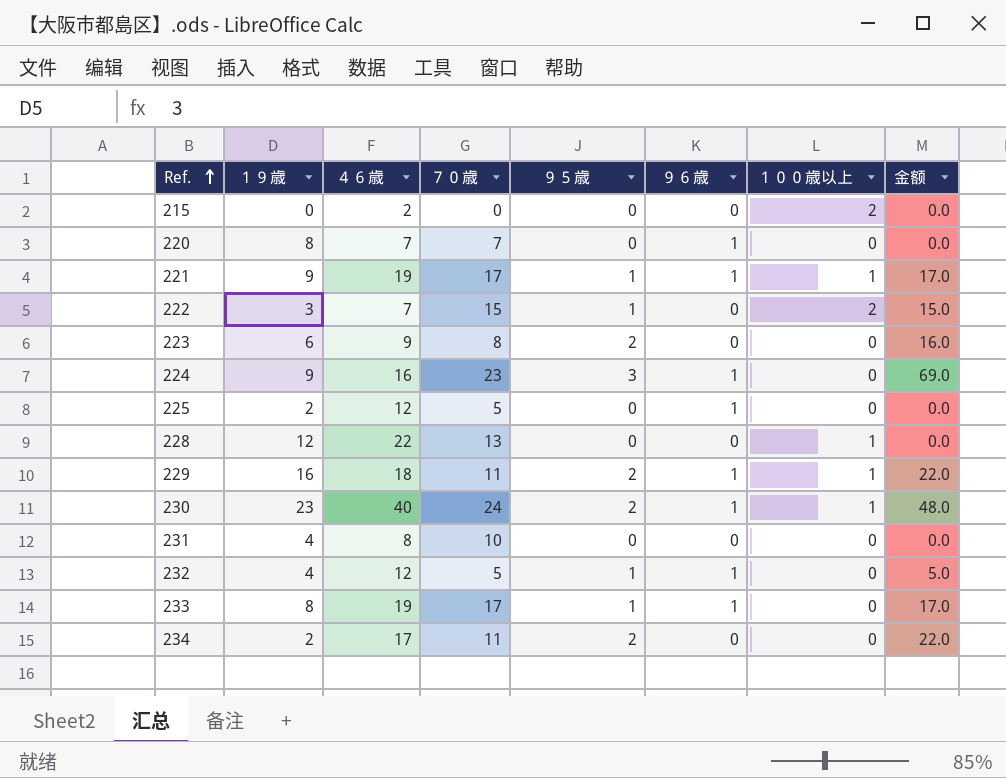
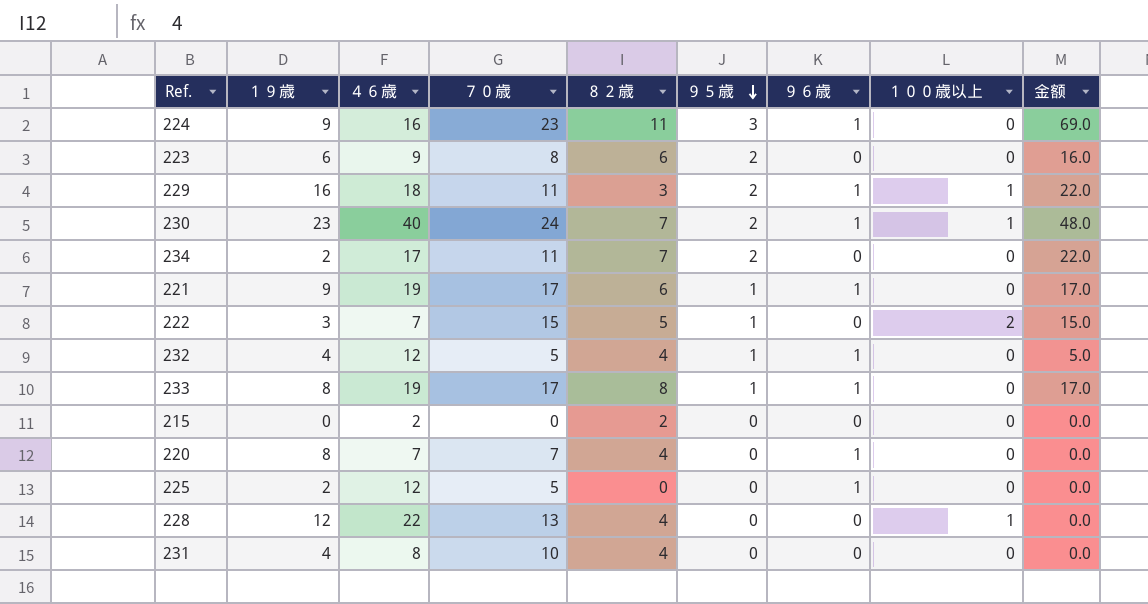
row order: Ref. ascending -> ９５歳 descending
column ８２歳 | position: none -> 5
221 | １００歳以上: 1 -> 0
215 | １００歳以上: 2 -> 0

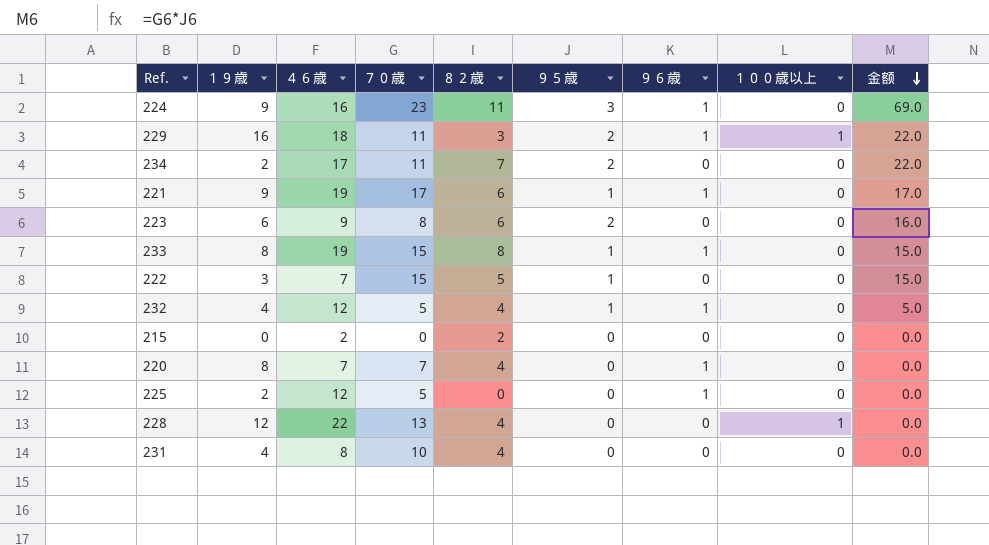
row order: ９５歳 descending -> 金额 descending
row 230: 23 | 40 | 24 | 7 | 2 | 1 | 1 | 48.0 -> none
233 | ７０歳: 17 -> 15
233 | 金额: 17.0 -> 15.0
222 | １００歳以上: 2 -> 0

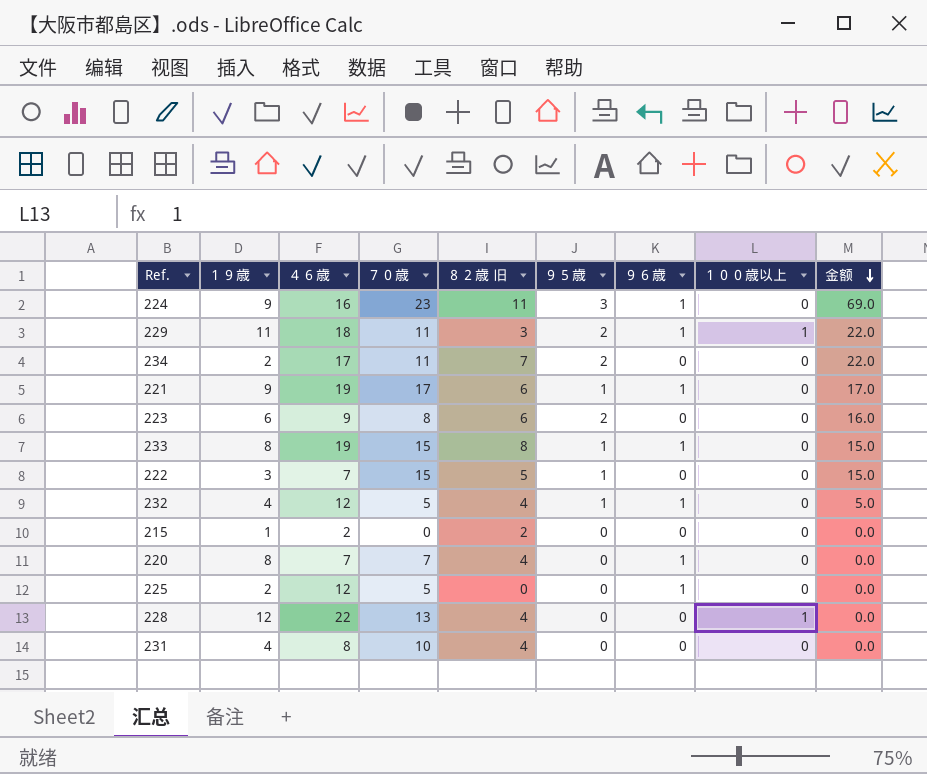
column name: ８２歳 -> ８２歳 旧
229 | １９歳: 16 -> 11
215 | １９歳: 0 -> 1

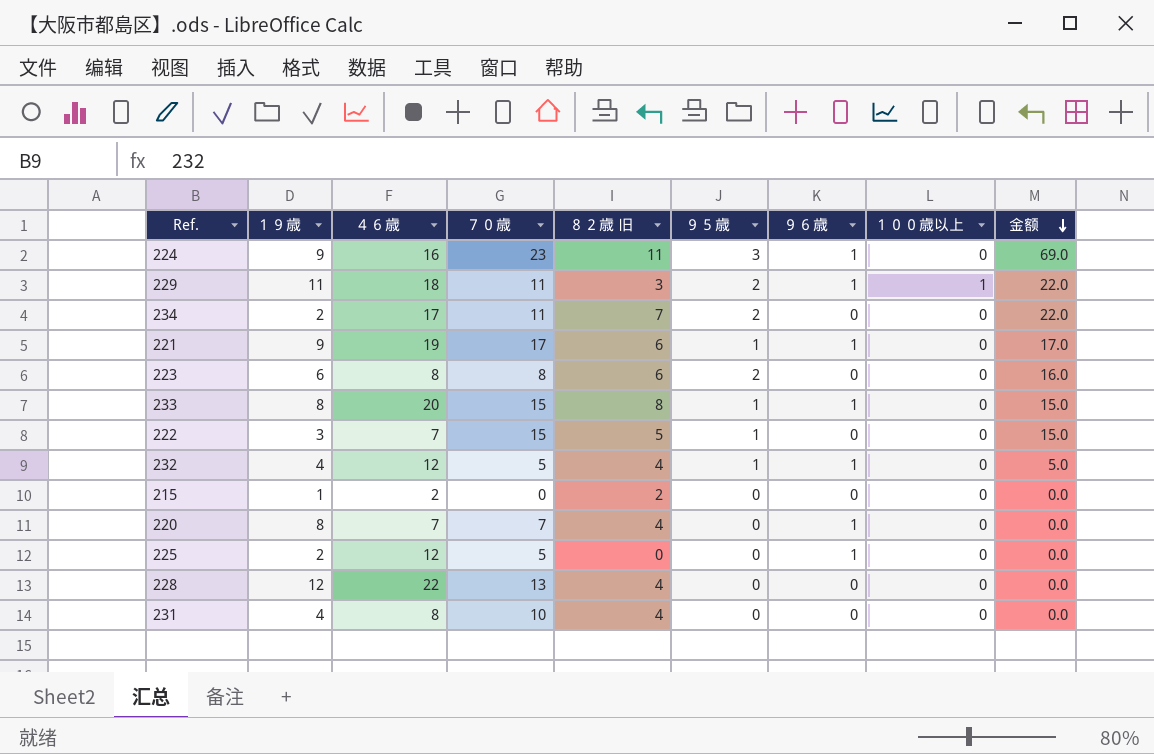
223 | ４６歳: 9 -> 8
233 | ４６歳: 19 -> 20
228 | １００歳以上: 1 -> 0

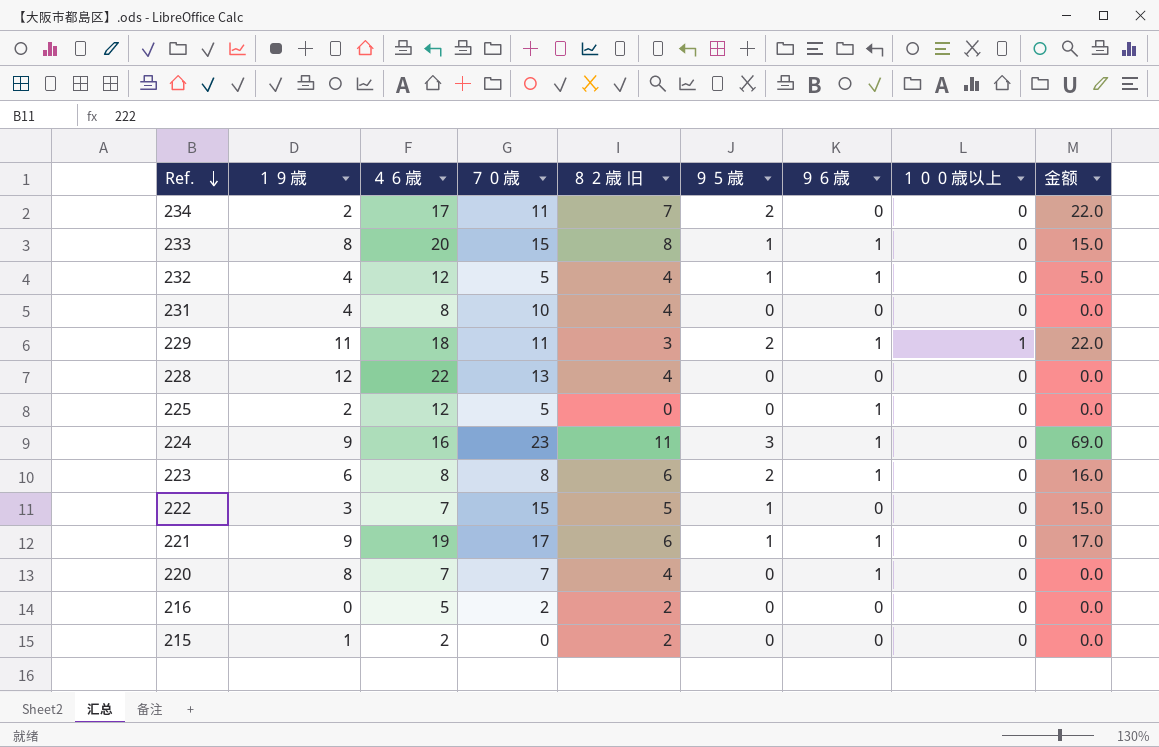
row order: 金额 descending -> Ref. descending
223 | ９６歳: 0 -> 1
row 216: none -> 0 | 5 | 2 | 2 | 0 | 0 | 0 | 0.0

